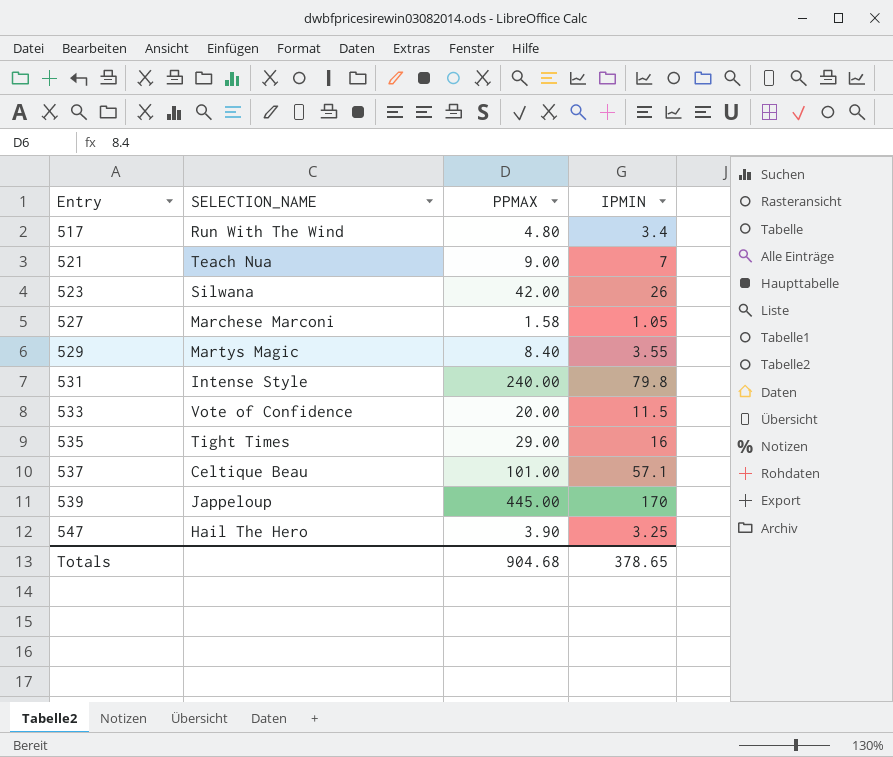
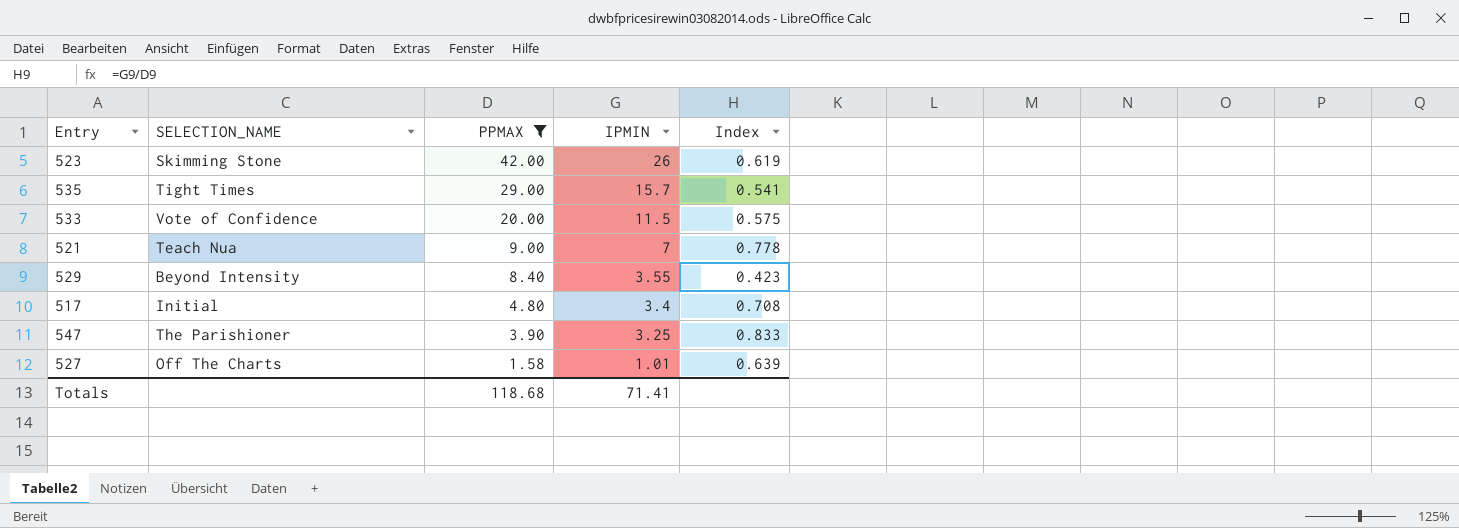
filter: none -> PPMAX <= 42.00
row order: Entry ascending -> PPMAX descending
column Index | formula: none -> [IPMIN] / [PPMAX]
523 | SELECTION_NAME: Silwana -> Skimming Stone
535 | IPMIN: 16 -> 15.7
529 | SELECTION_NAME: Martys Magic -> Beyond Intensity
517 | SELECTION_NAME: Run With The Wind -> Initial
547 | SELECTION_NAME: Hail The Hero -> The Parishioner
527 | SELECTION_NAME: Marchese Marconi -> Off The Charts
527 | IPMIN: 1.05 -> 1.01
Totals | PPMAX: 904.68 -> 118.68
Totals | IPMIN: 378.65 -> 71.41

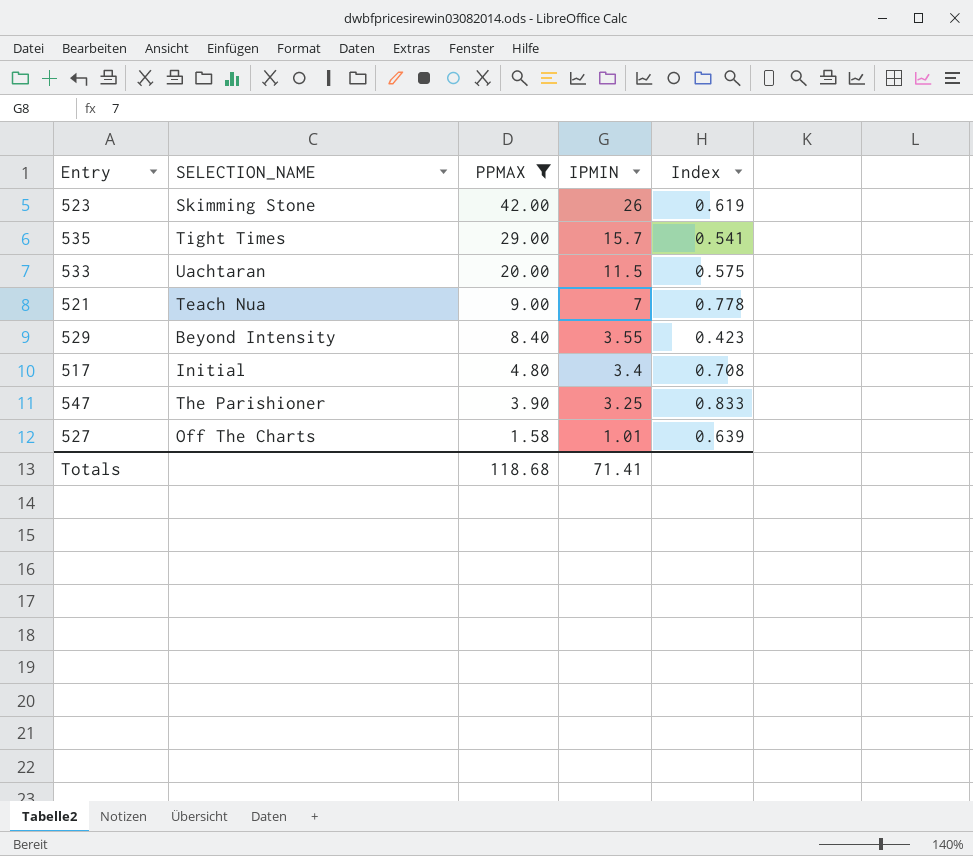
533 | SELECTION_NAME: Vote of Confidence -> Uachtaran

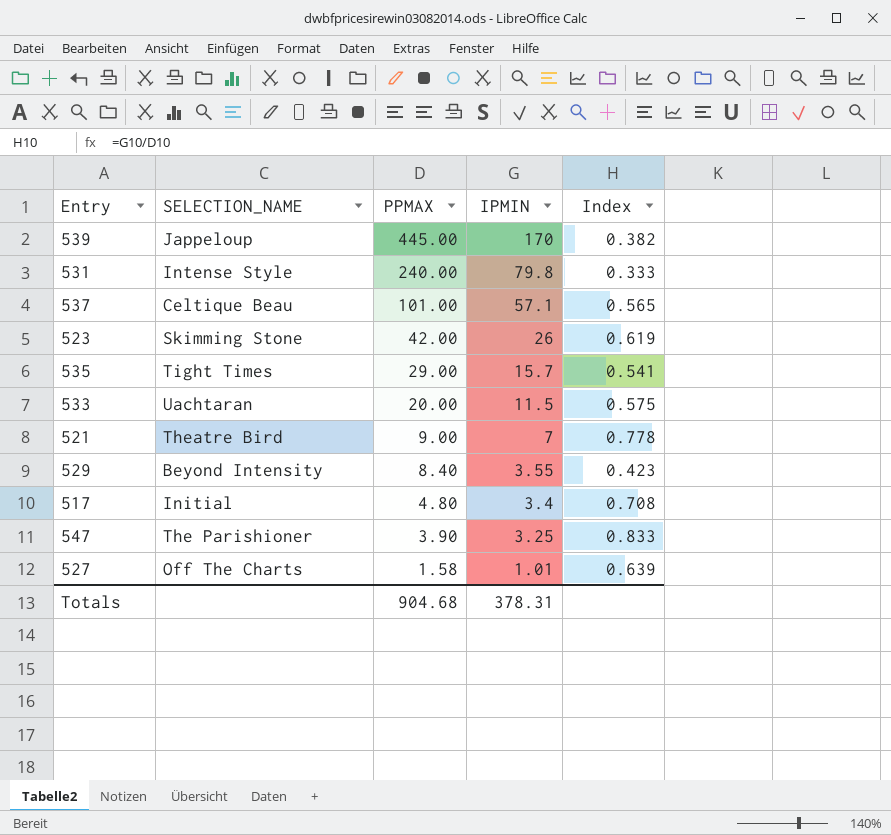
filter: PPMAX <= 42.00 -> none
521 | SELECTION_NAME: Teach Nua -> Theatre Bird
Totals | PPMAX: 118.68 -> 904.68
Totals | IPMIN: 71.41 -> 378.31

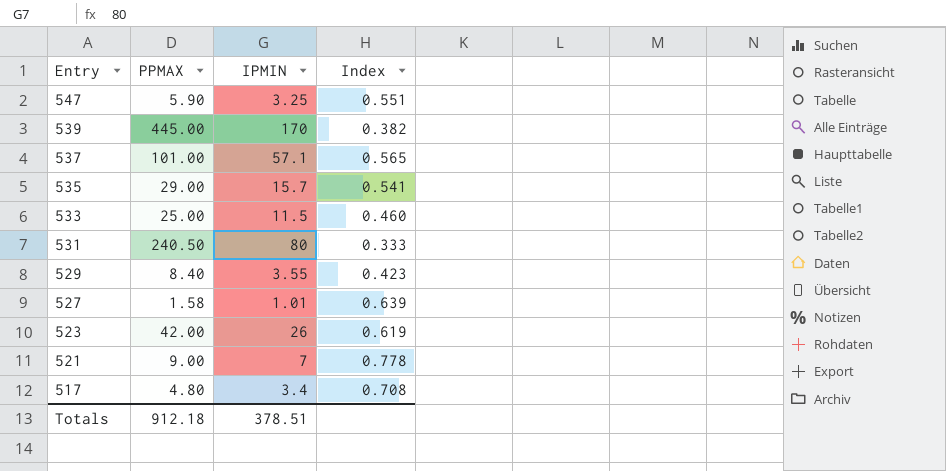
row order: PPMAX descending -> Entry descending
column SELECTION_NAME | position: 2 -> none
547 | PPMAX: 3.90 -> 5.90
547 | Index: 0.833 -> 0.551
533 | PPMAX: 20.00 -> 25.00
533 | Index: 0.575 -> 0.460
531 | PPMAX: 240.00 -> 240.50
531 | IPMIN: 79.8 -> 80
Totals | PPMAX: 904.68 -> 912.18
Totals | IPMIN: 378.31 -> 378.51

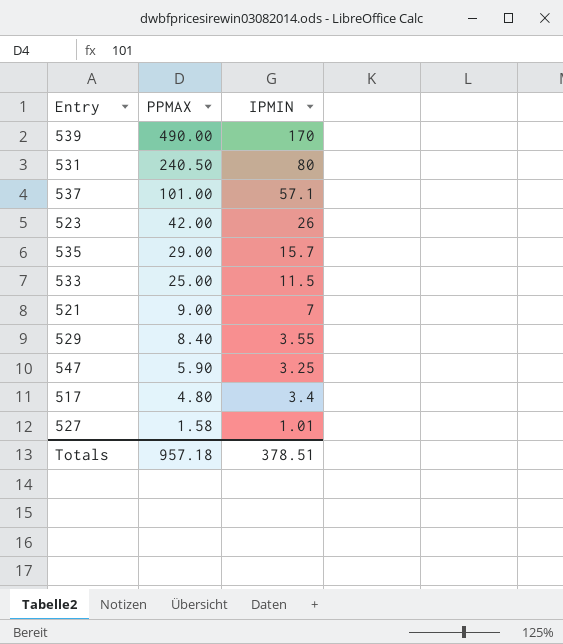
row order: Entry descending -> PPMAX descending
column Index | formula: [IPMIN] / [PPMAX] -> none
539 | PPMAX: 445.00 -> 490.00
Totals | PPMAX: 912.18 -> 957.18

